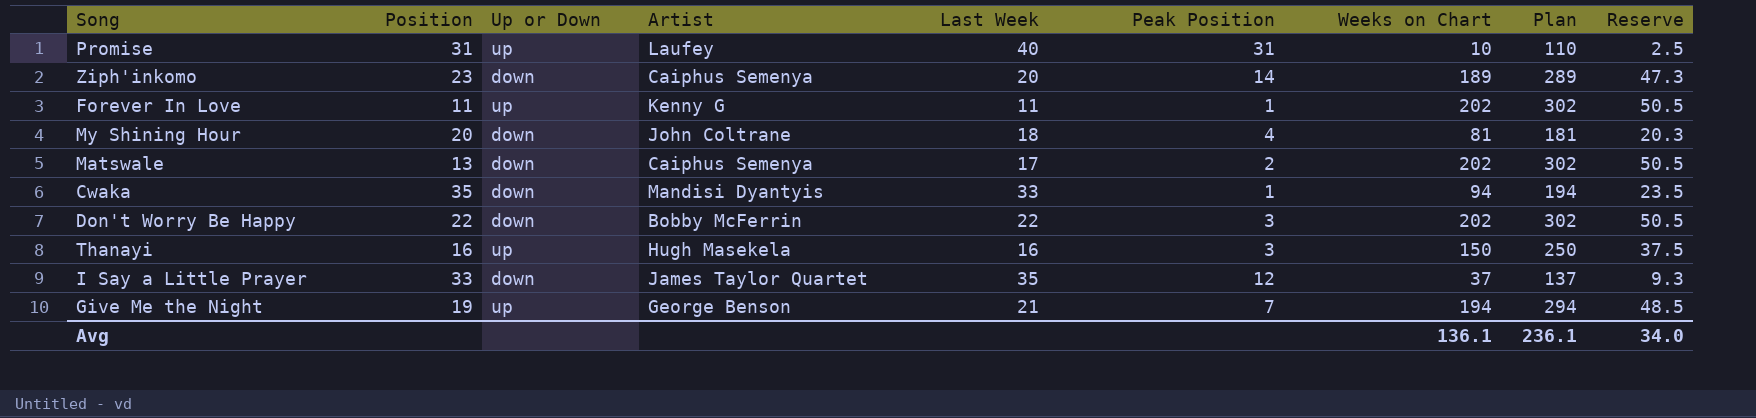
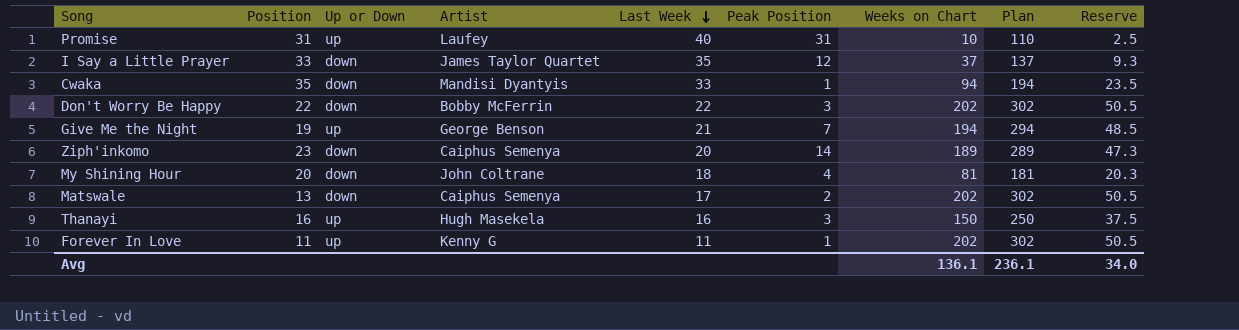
row order: none -> Last Week descending

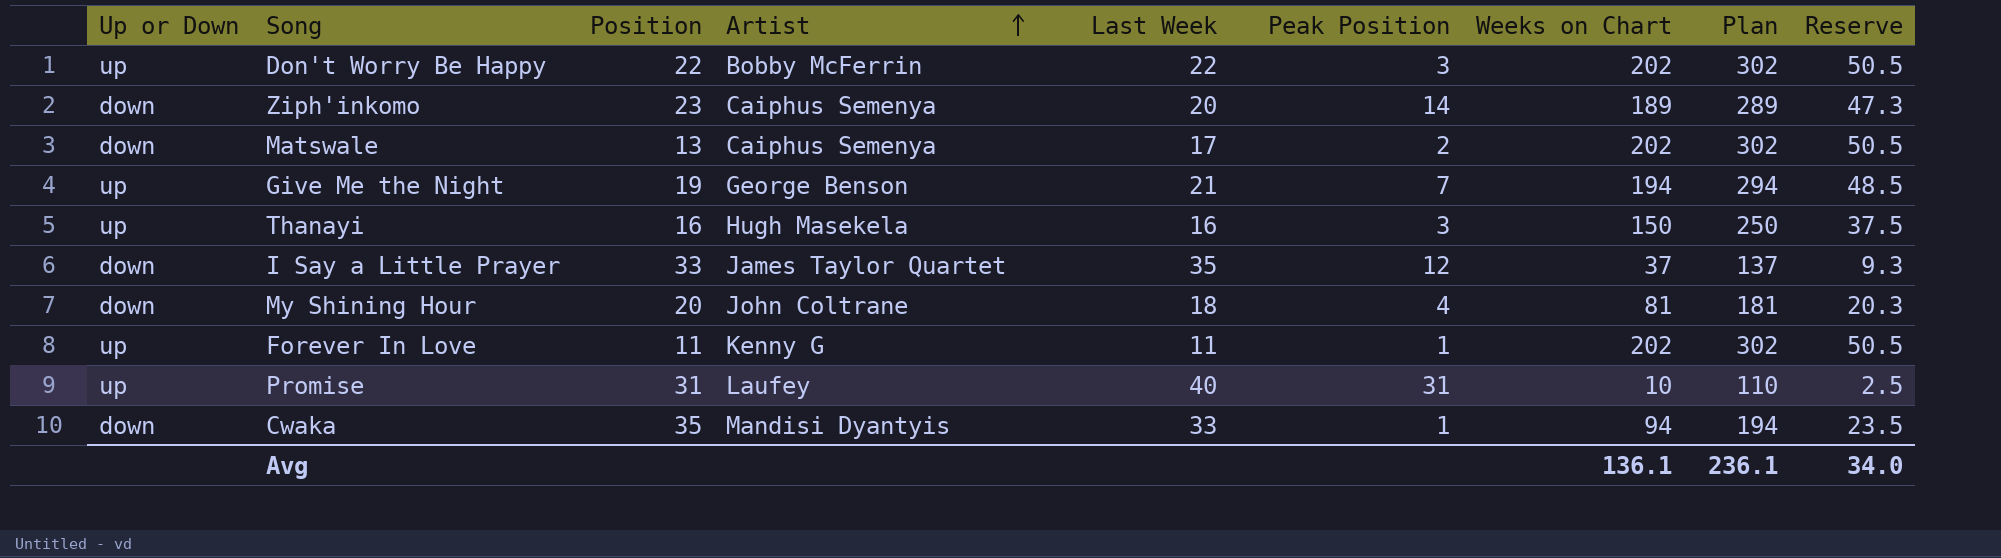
row order: Last Week descending -> Artist ascending
column Up or Down | position: 3 -> 1
Don't Worry Be Happy | Up or Down: down -> up

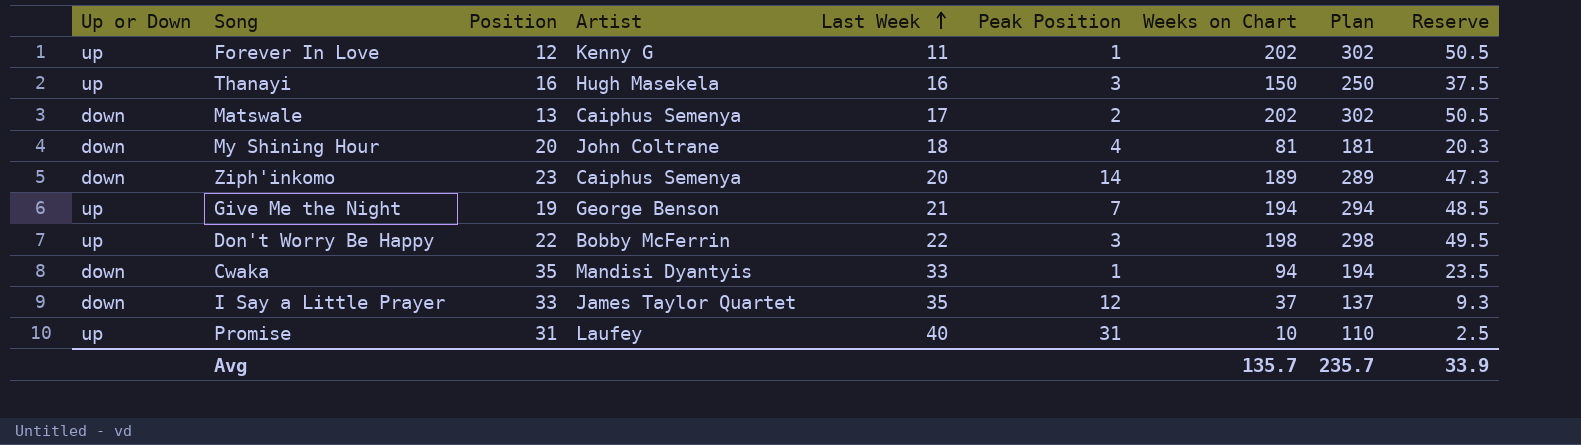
row order: Artist ascending -> Last Week ascending
Forever In Love | Position: 11 -> 12
Don't Worry Be Happy | Weeks on Chart: 202 -> 198
Don't Worry Be Happy | Plan: 302 -> 298
Don't Worry Be Happy | Reserve: 50.5 -> 49.5
Avg | Weeks on Chart: 136.1 -> 135.7
Avg | Plan: 236.1 -> 235.7
Avg | Reserve: 34.0 -> 33.9

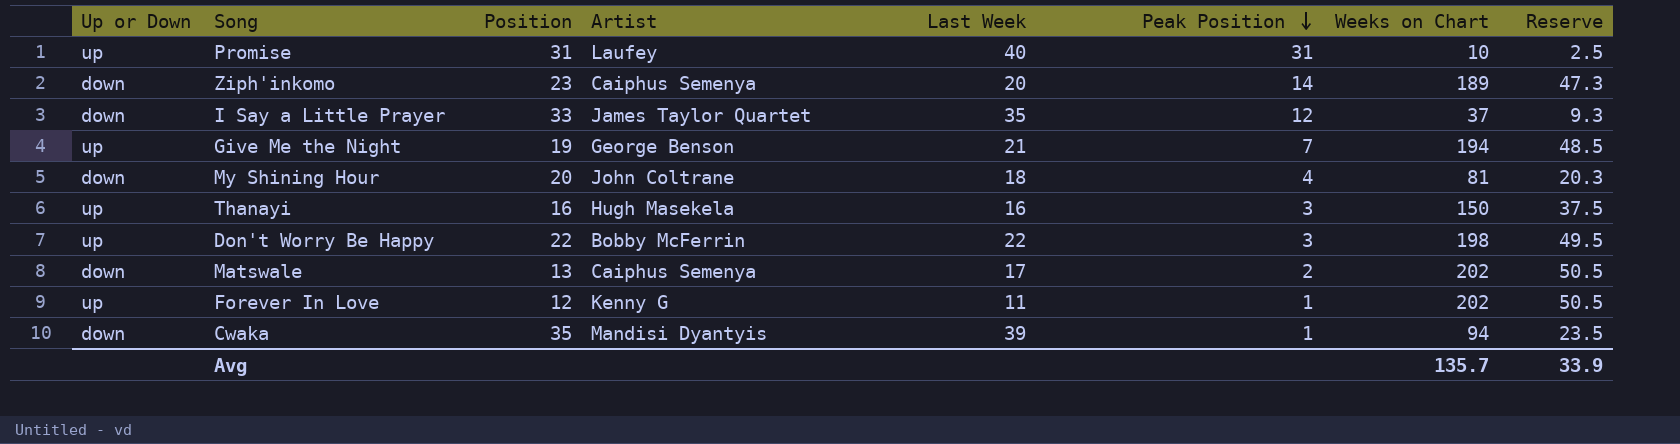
row order: Last Week ascending -> Peak Position descending
column Plan | formula: [Weeks on Chart] + 100 -> none
Cwaka | Last Week: 33 -> 39

